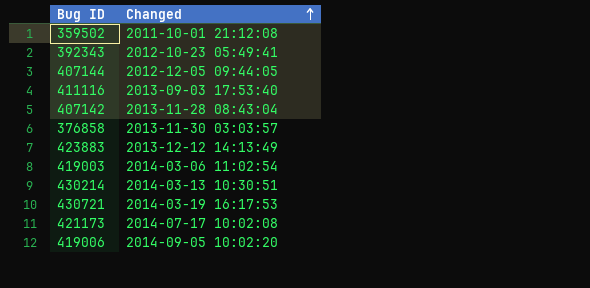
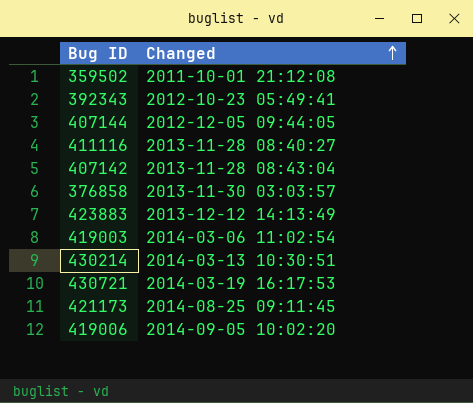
411116 | Changed: 2013-09-03 17:53:40 -> 2013-11-28 08:40:27
421173 | Changed: 2014-07-17 10:02:08 -> 2014-08-25 09:11:45

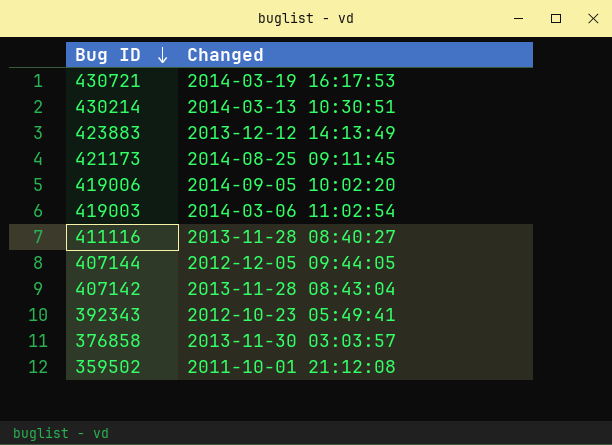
row order: Changed ascending -> Bug ID descending

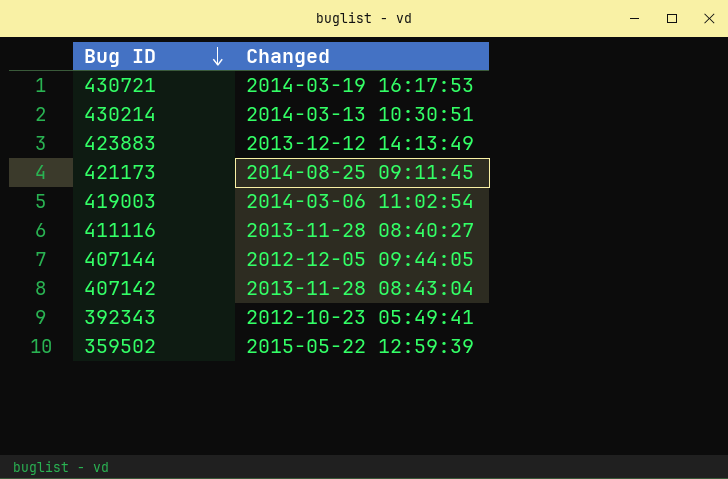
row 419006: 2014-09-05 10:02:20 -> none
row 376858: 2013-11-30 03:03:57 -> none
359502 | Changed: 2011-10-01 21:12:08 -> 2015-05-22 12:59:39

